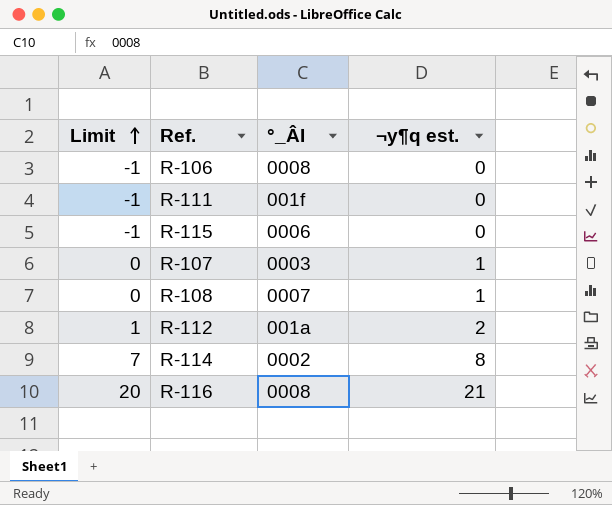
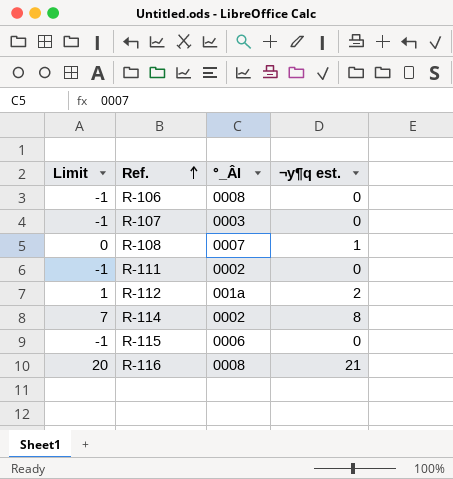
row order: Limit ascending -> Ref. ascending
R-107 | Limit: 0 -> -1
R-107 | ¬y¶q est.: 1 -> 0
R-111 | °_ÂI: 001f -> 0002

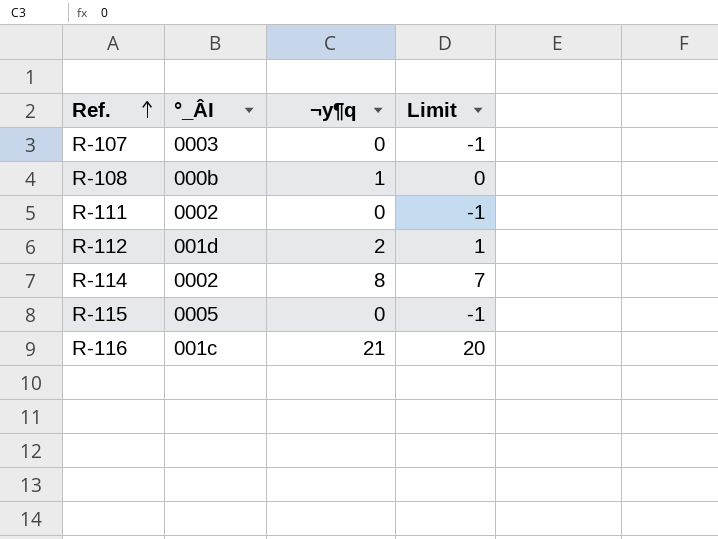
column name: ¬y¶q est. -> ¬y¶q
column Limit | position: 1 -> 4
row R-106: -1 | 0008 | 0 -> none
R-108 | °_ÂI: 0007 -> 000b
R-112 | °_ÂI: 001a -> 001d
R-115 | °_ÂI: 0006 -> 0005
R-116 | °_ÂI: 0008 -> 001c

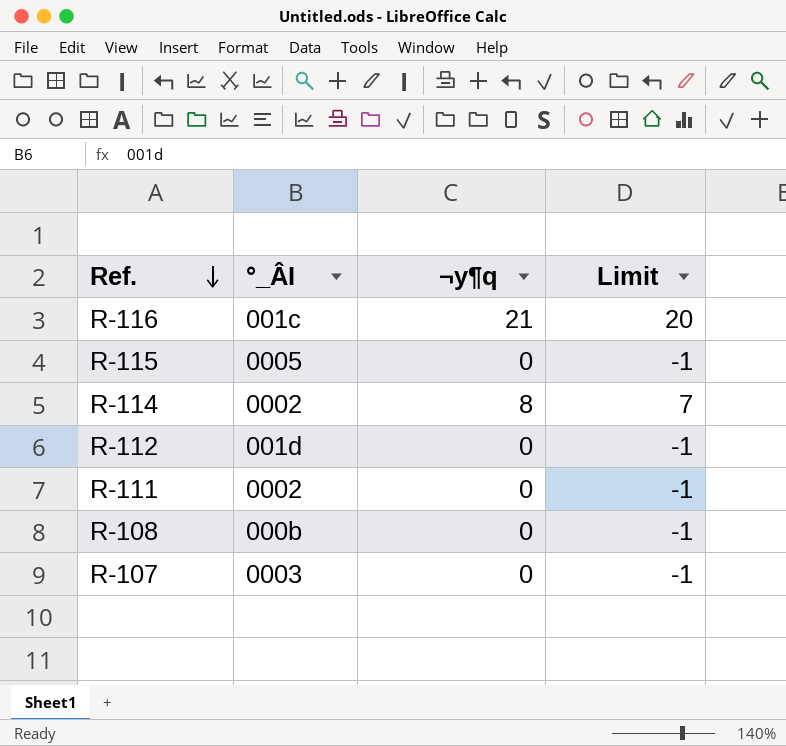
row order: Ref. ascending -> Ref. descending
R-112 | ¬y¶q: 2 -> 0
R-112 | Limit: 1 -> -1
R-108 | ¬y¶q: 1 -> 0
R-108 | Limit: 0 -> -1

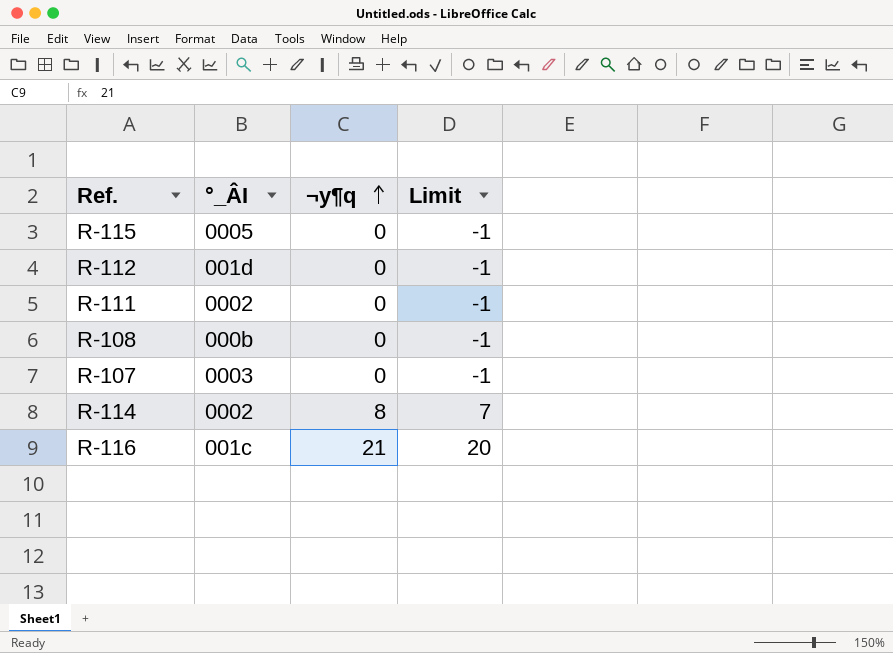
row order: Ref. descending -> ¬y¶q ascending

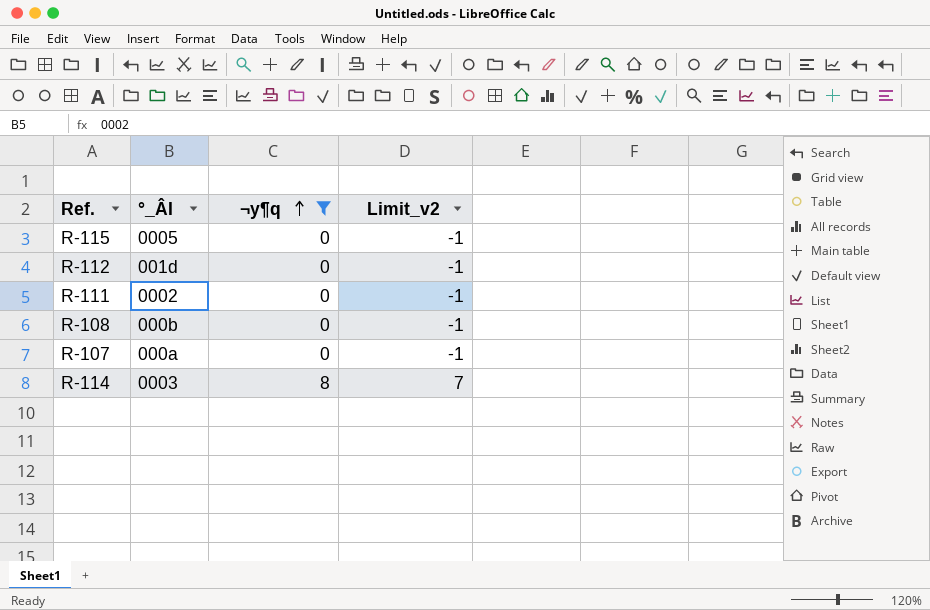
filter: none -> ¬y¶q != 21
column name: Limit -> Limit_v2
R-107 | °_ÂI: 0003 -> 000a
R-114 | °_ÂI: 0002 -> 0003

